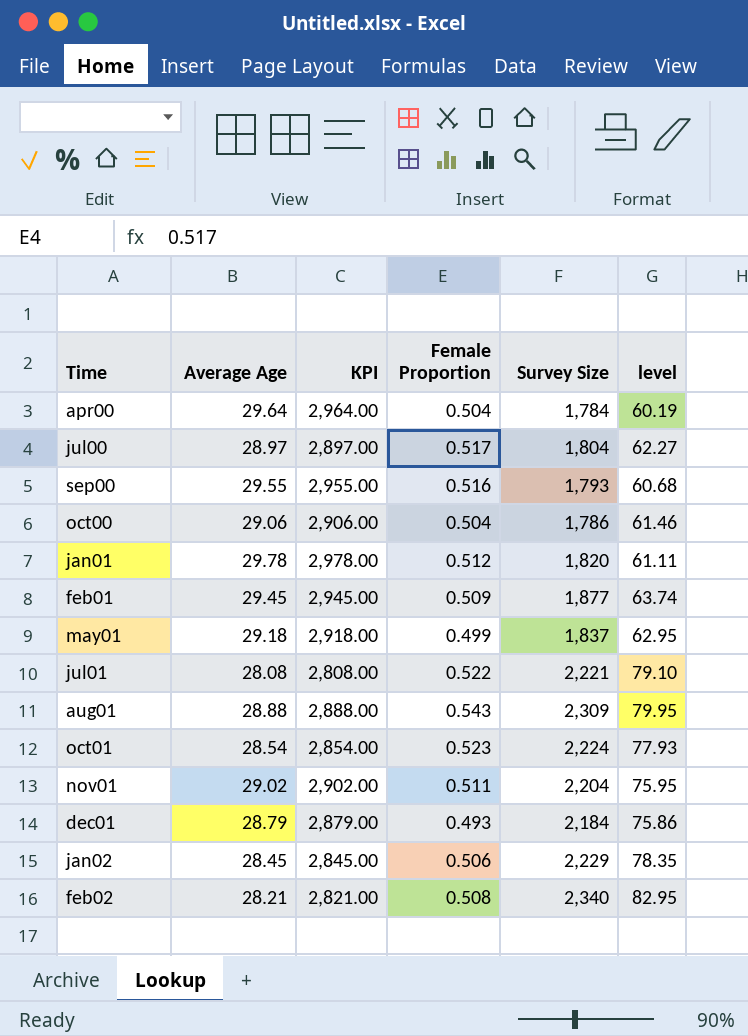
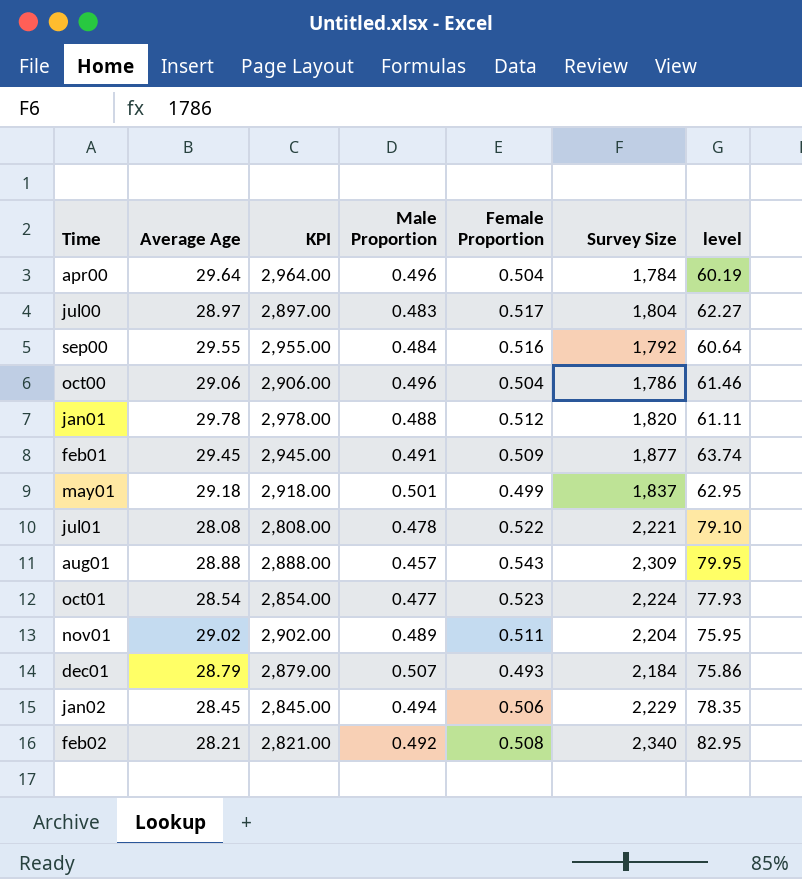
column Male Proportion | position: none -> 4
sep00 | Survey Size: 1,793 -> 1,792
sep00 | level: 60.68 -> 60.64

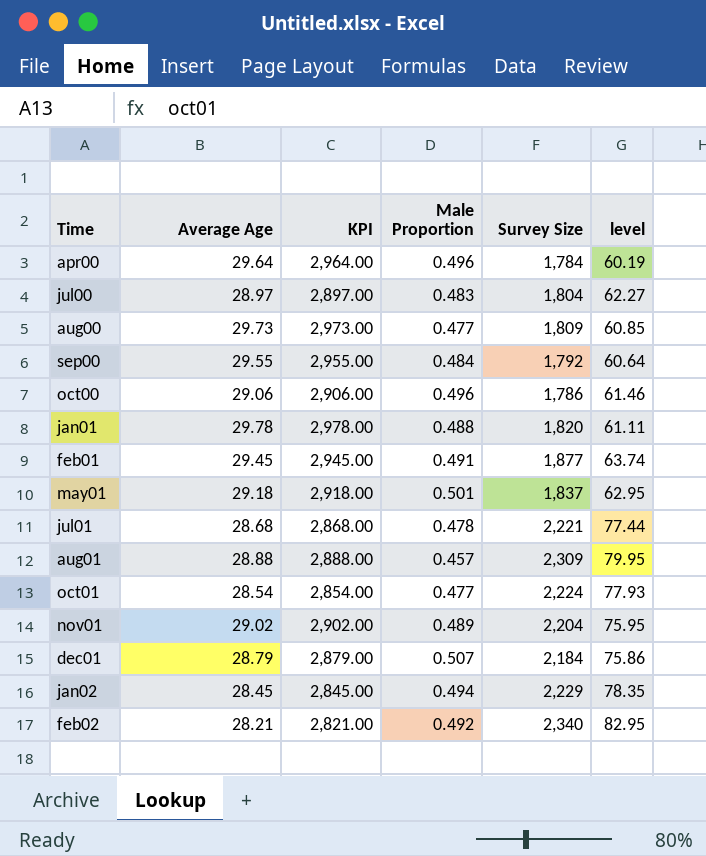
column Female Proportion | position: 5 -> none
row aug00: none -> 29.73 | 2,973.00 | 0.477 | 1,809 | 60.85
jul01 | Average Age: 28.08 -> 28.68
jul01 | KPI: 2,808.00 -> 2,868.00
jul01 | level: 79.10 -> 77.44

